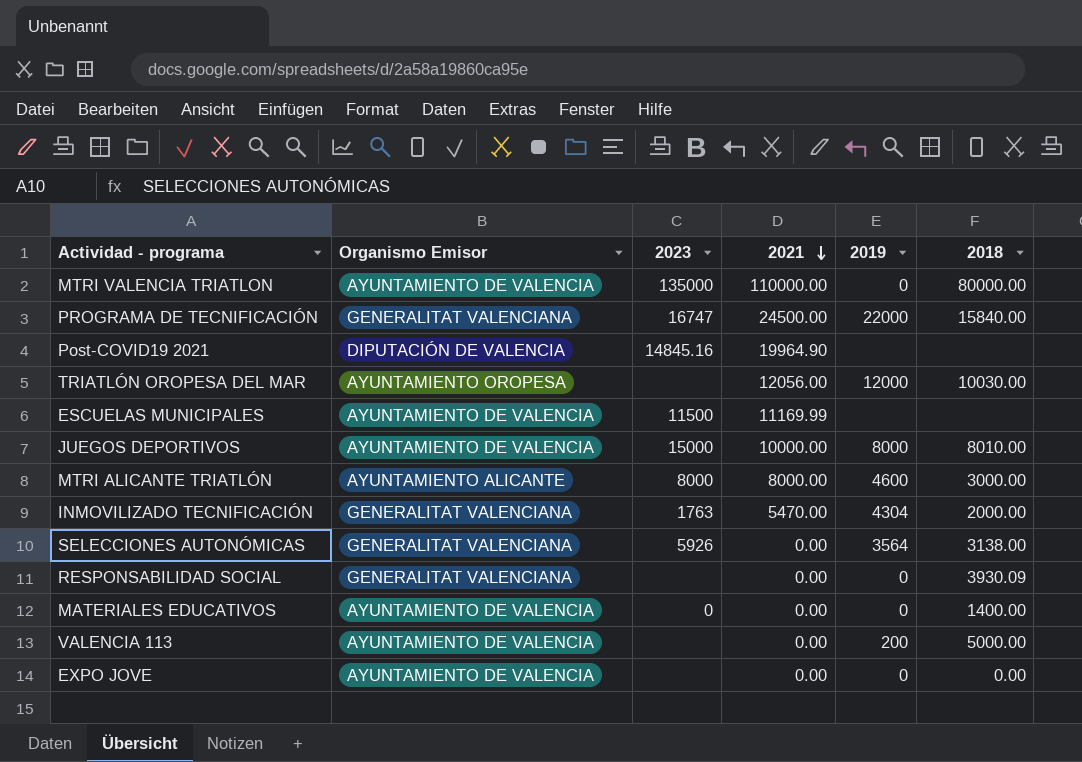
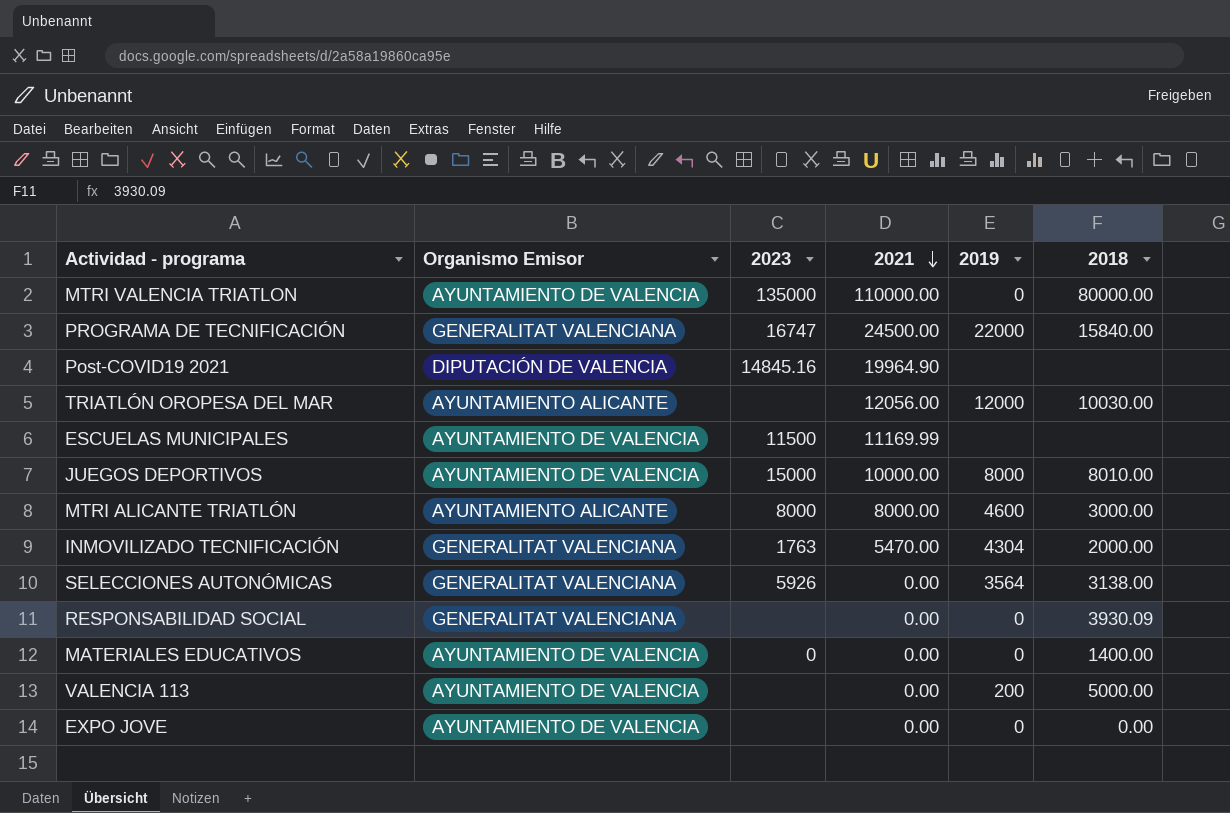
TRIATLÓN OROPESA DEL MAR | Organismo Emisor: AYUNTAMIENTO OROPESA -> AYUNTAMIENTO ALICANTE

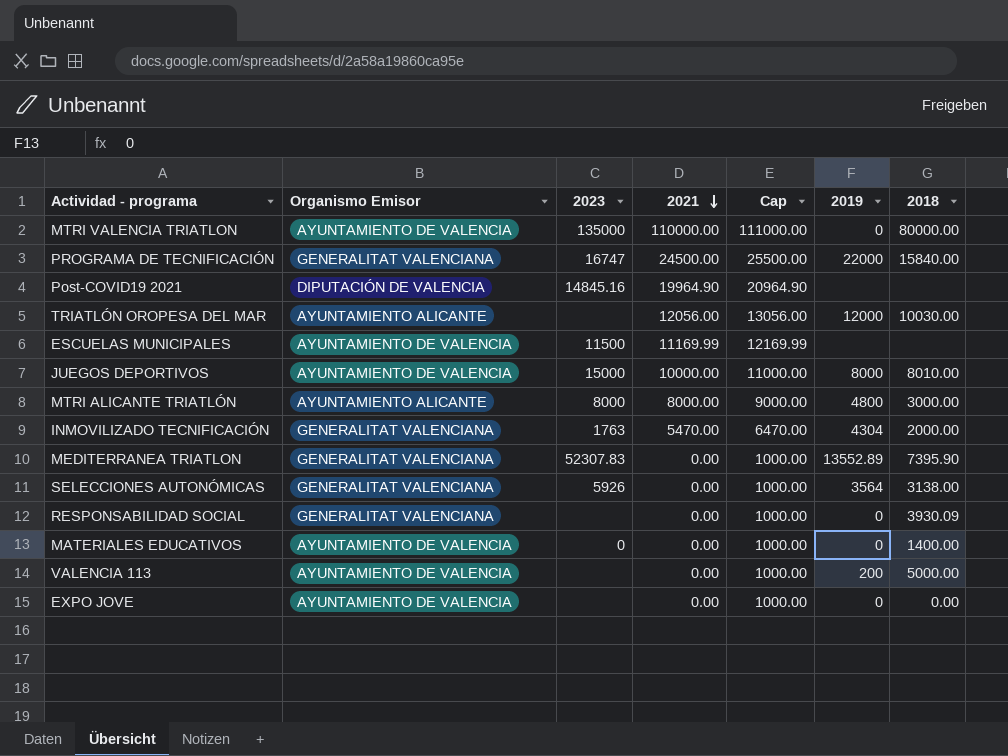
column Cap | formula: none -> [2021] + 1000
MTRI ALICANTE TRIATLÓN | 2019: 4600 -> 4800
row MEDITERRANEA TRIATLON: none -> GENERALITAT VALENCIANA | 52307.83 | 0.00 | 1000.00 | 13552.89 | 7395.90

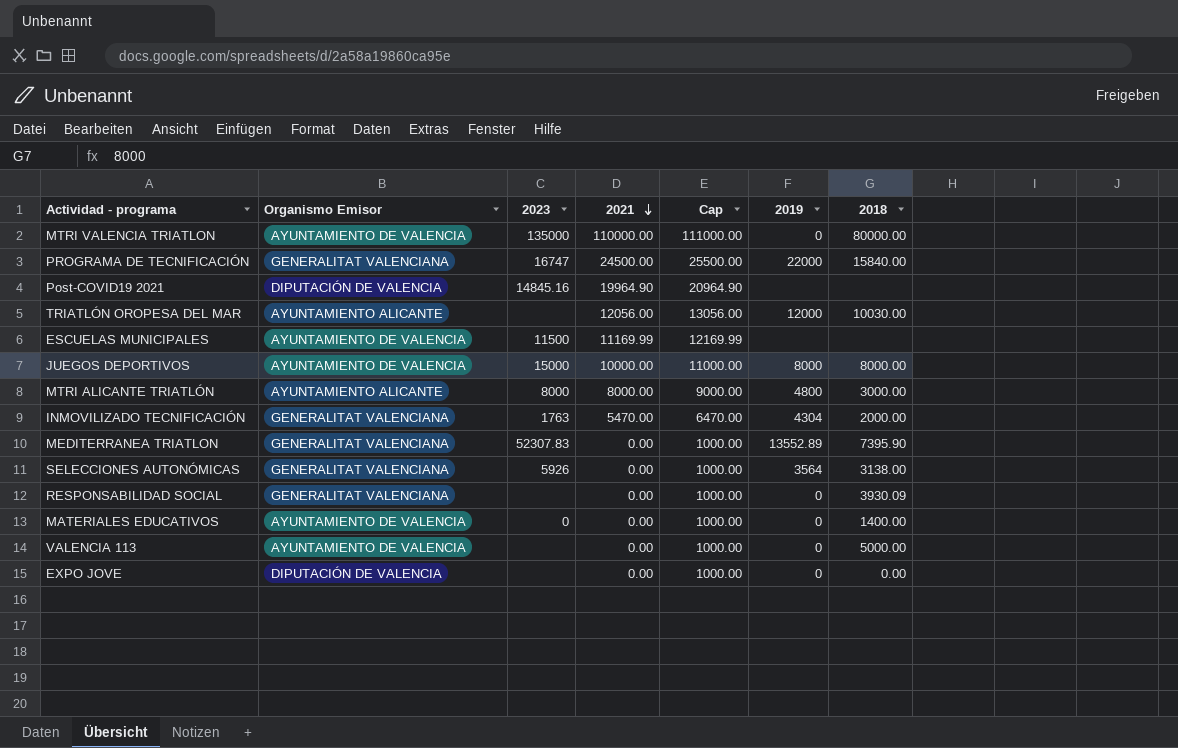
JUEGOS DEPORTIVOS | 2018: 8010.00 -> 8000.00
VALENCIA 113 | 2019: 200 -> 0
EXPO JOVE | Organismo Emisor: AYUNTAMIENTO DE VALENCIA -> DIPUTACIÓN DE VALENCIA

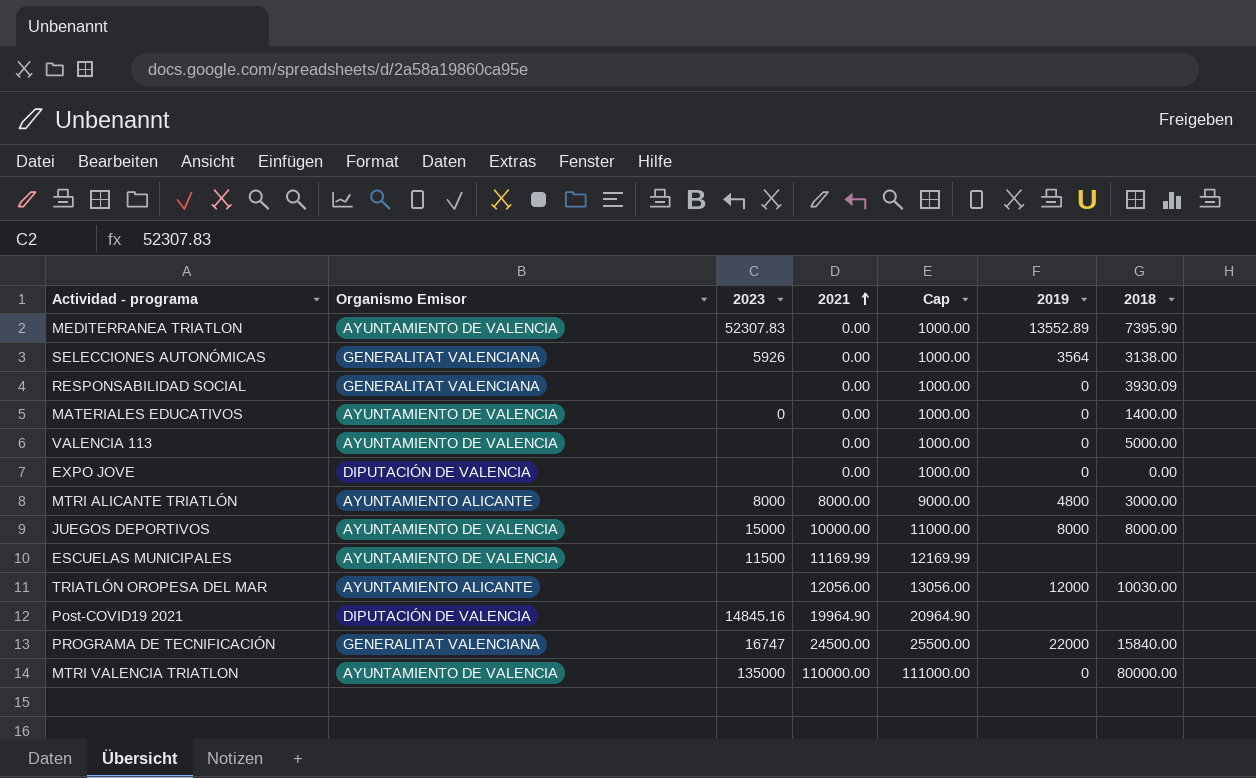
row order: 2021 descending -> 2021 ascending
row INMOVILIZADO TECNIFICACIÓN: GENERALITAT VALENCIANA | 1763 | 5470.00 | 6470.00 | 4304 | 2000.00 -> none
MEDITERRANEA TRIATLON | Organismo Emisor: GENERALITAT VALENCIANA -> AYUNTAMIENTO DE VALENCIA

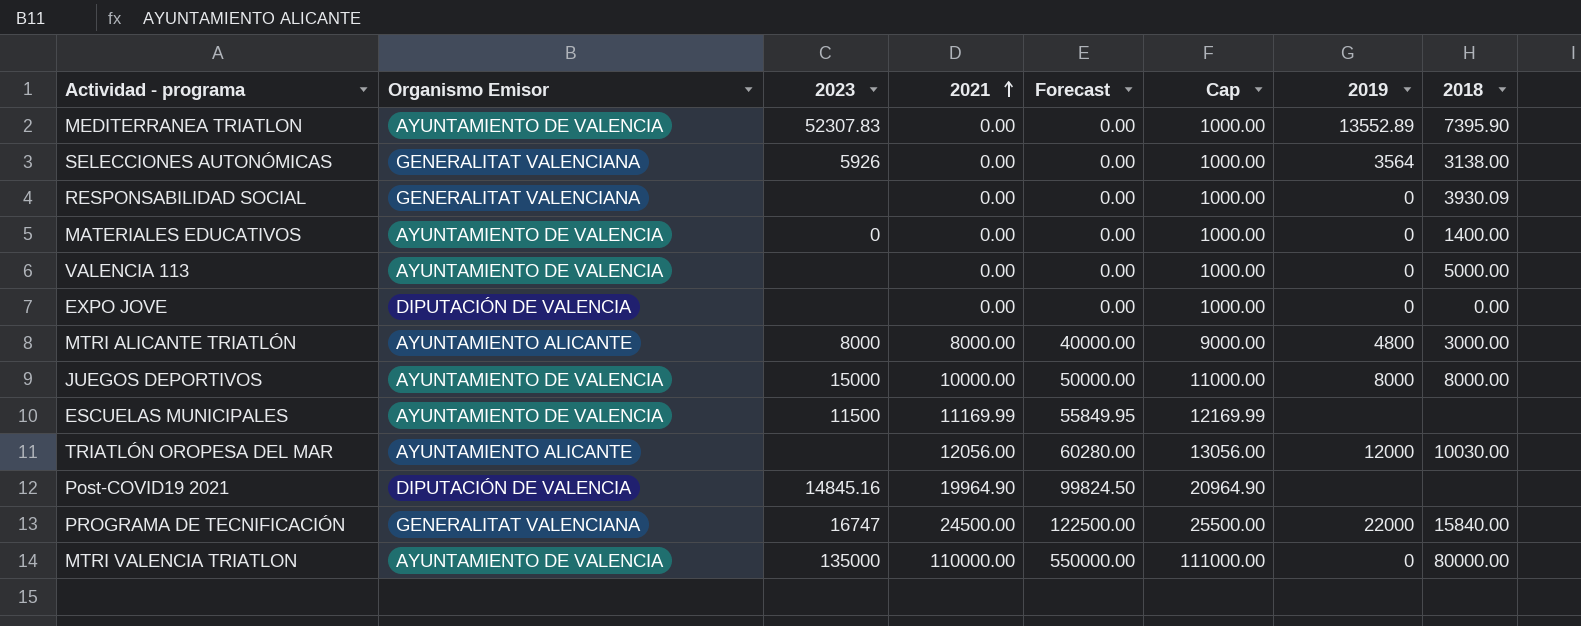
column Forecast | formula: none -> [2021] * 5

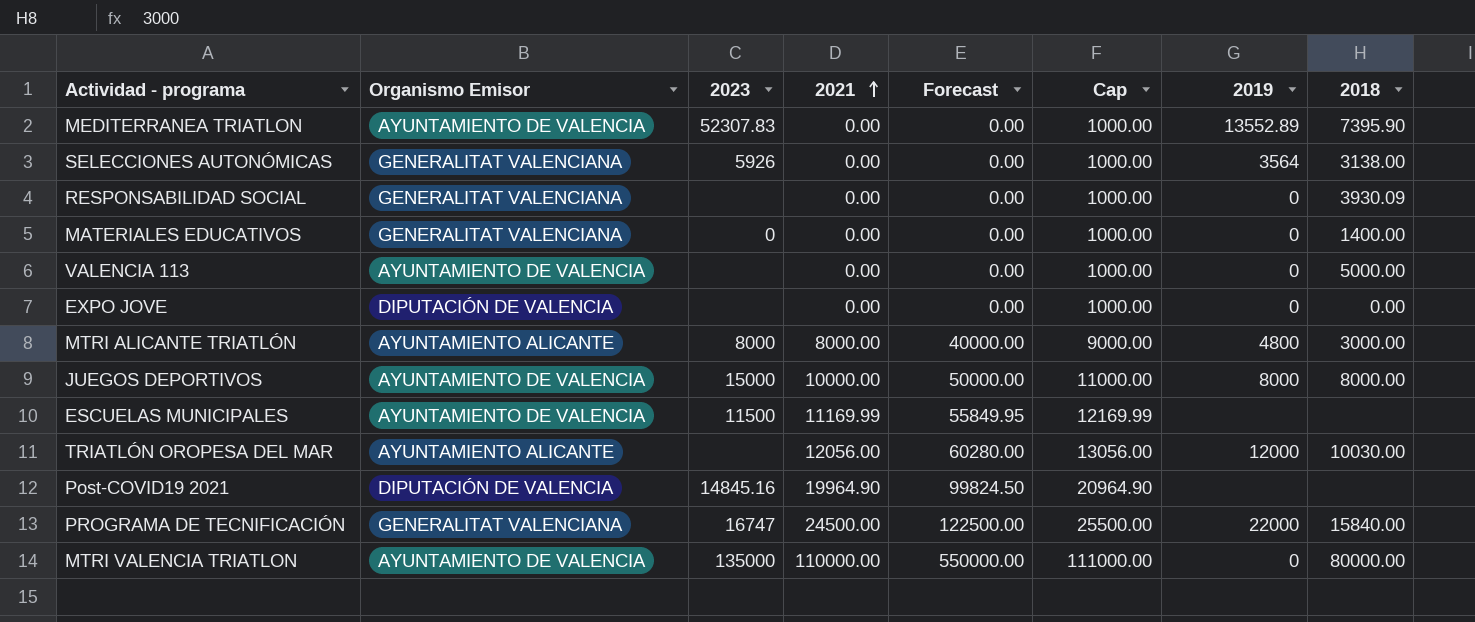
MATERIALES EDUCATIVOS | Organismo Emisor: AYUNTAMIENTO DE VALENCIA -> GENERALITAT VALENCIANA

